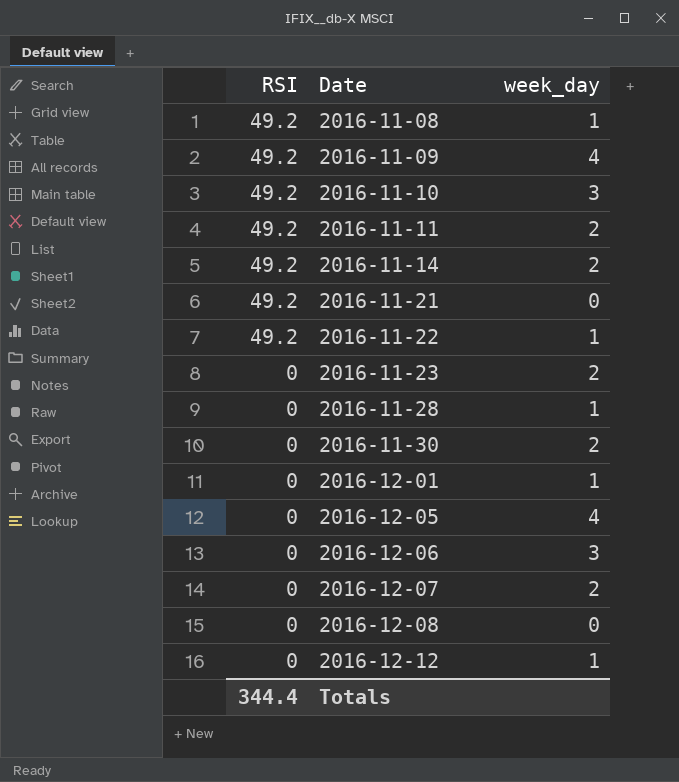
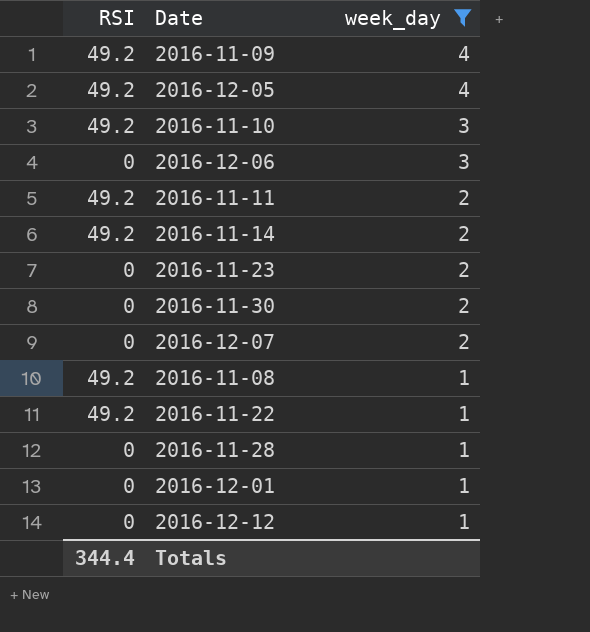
filter: none -> week_day != 0
row order: RSI descending -> week_day descending
2016-12-05 | RSI: 0 -> 49.2

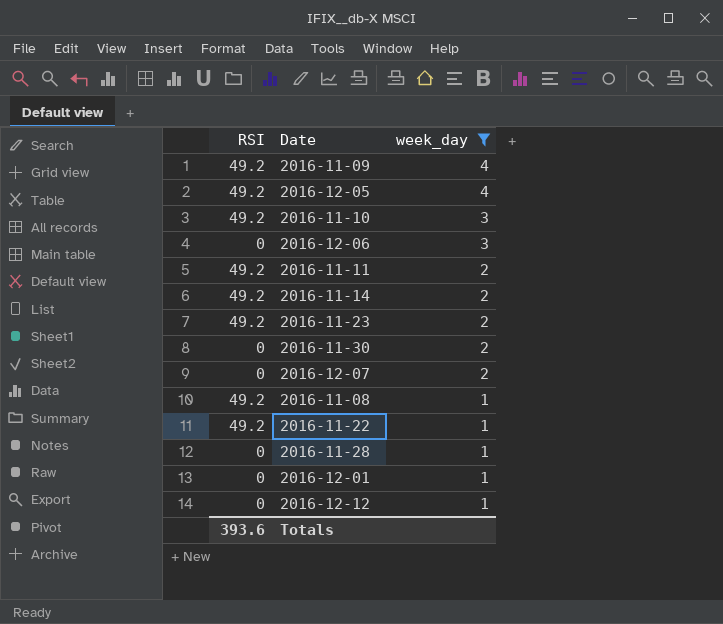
2016-11-23 | RSI: 0 -> 49.2
Totals | RSI: 344.4 -> 393.6

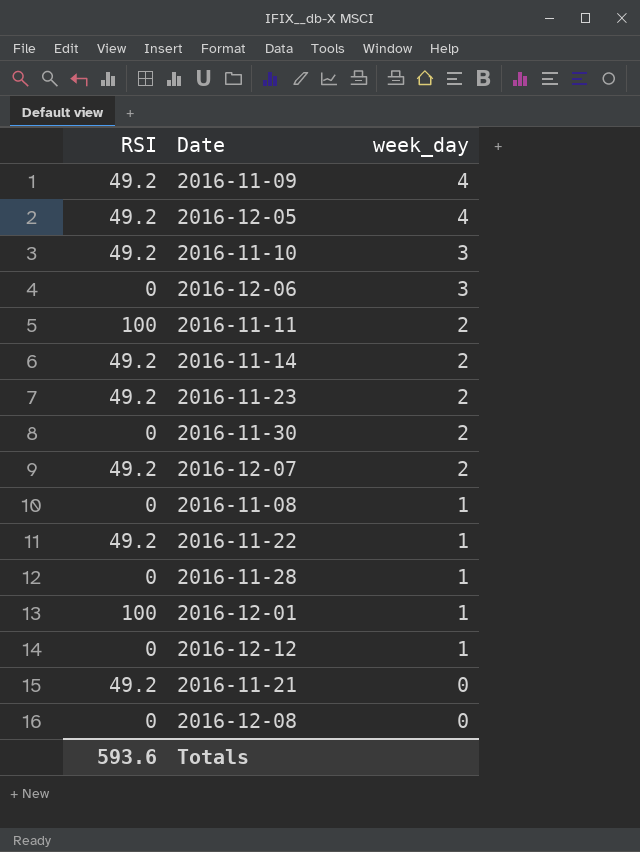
filter: week_day != 0 -> none
2016-11-11 | RSI: 49.2 -> 100
2016-12-07 | RSI: 0 -> 49.2
2016-11-08 | RSI: 49.2 -> 0
2016-12-01 | RSI: 0 -> 100
Totals | RSI: 393.6 -> 593.6

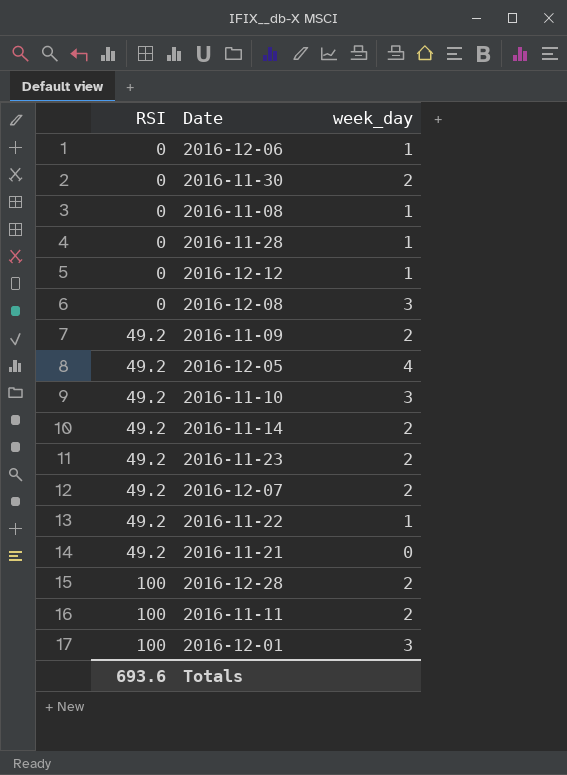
row order: week_day descending -> RSI ascending
2016-12-06 | week_day: 3 -> 1
2016-12-08 | week_day: 0 -> 3
2016-11-09 | week_day: 4 -> 2
row 2016-12-28: none -> 100 | 2
2016-12-01 | week_day: 1 -> 3
Totals | RSI: 593.6 -> 693.6

